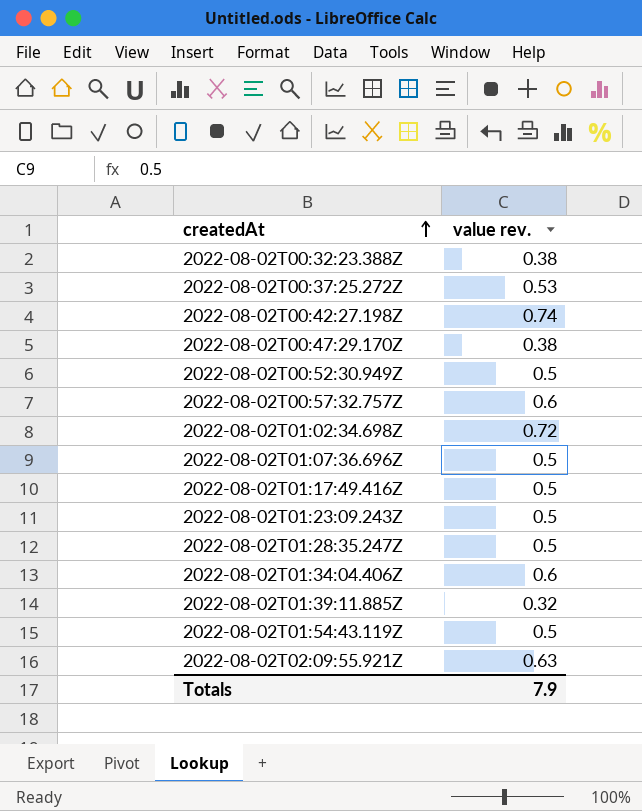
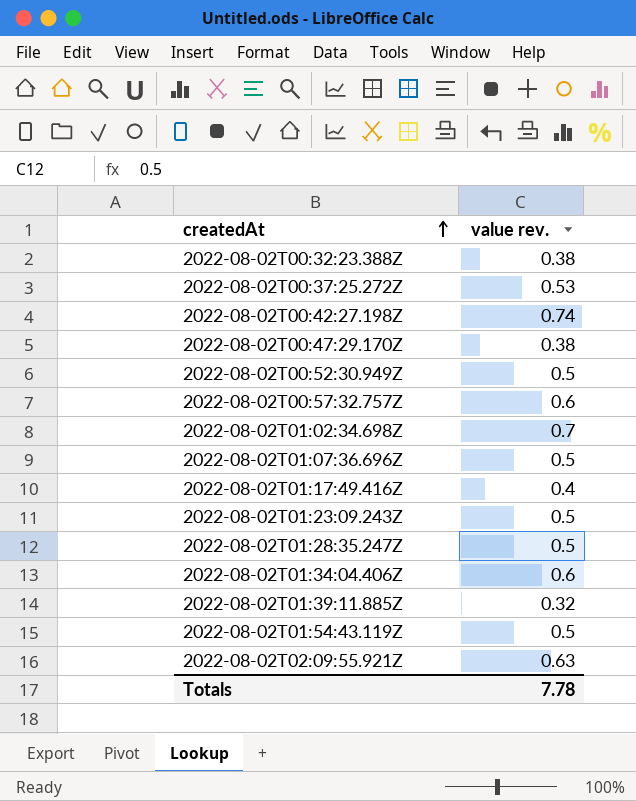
2022-08-02T01:02:34.698Z | value rev.: 0.72 -> 0.7
2022-08-02T01:17:49.416Z | value rev.: 0.5 -> 0.4
Totals | value rev.: 7.9 -> 7.78

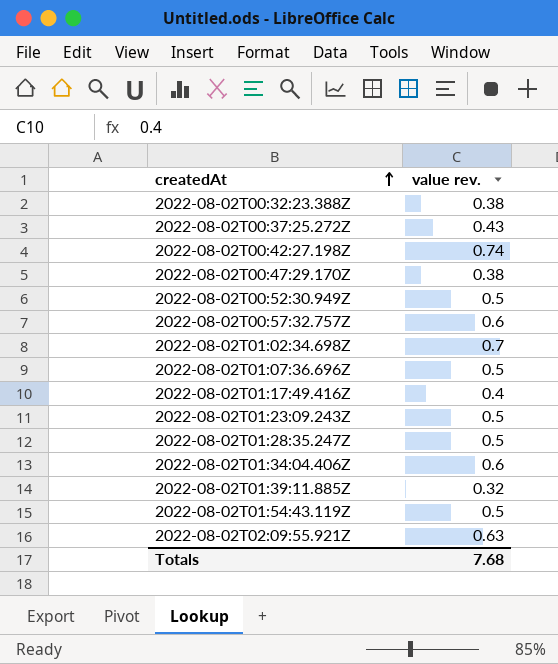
2022-08-02T00:37:25.272Z | value rev.: 0.53 -> 0.43
Totals | value rev.: 7.78 -> 7.68

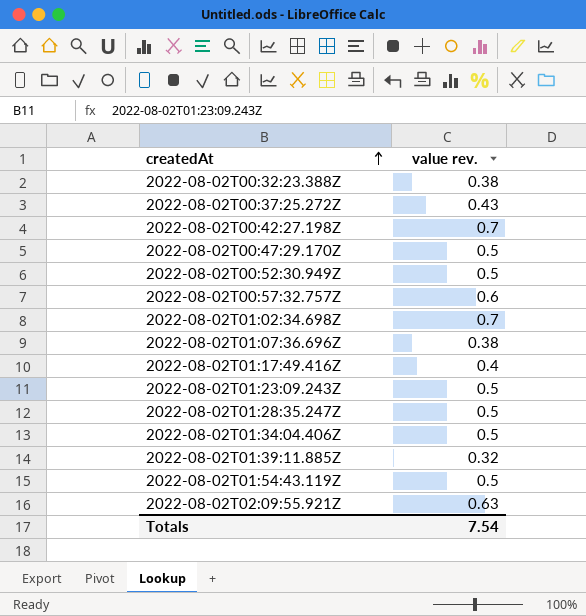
2022-08-02T00:42:27.198Z | value rev.: 0.74 -> 0.7
2022-08-02T00:47:29.170Z | value rev.: 0.38 -> 0.5
2022-08-02T01:07:36.696Z | value rev.: 0.5 -> 0.38
2022-08-02T01:34:04.406Z | value rev.: 0.6 -> 0.5
Totals | value rev.: 7.68 -> 7.54

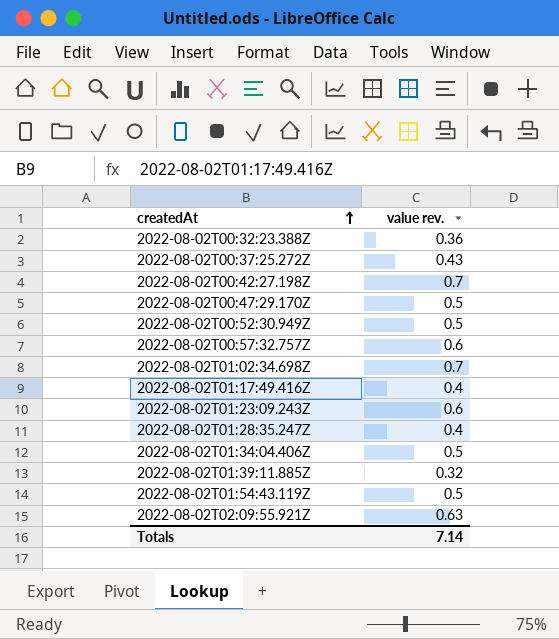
row 2022-08-02T01:07:36.696Z: 0.38 -> none
2022-08-02T00:32:23.388Z | value rev.: 0.38 -> 0.36
2022-08-02T01:23:09.243Z | value rev.: 0.5 -> 0.6
2022-08-02T01:28:35.247Z | value rev.: 0.5 -> 0.4
Totals | value rev.: 7.54 -> 7.14

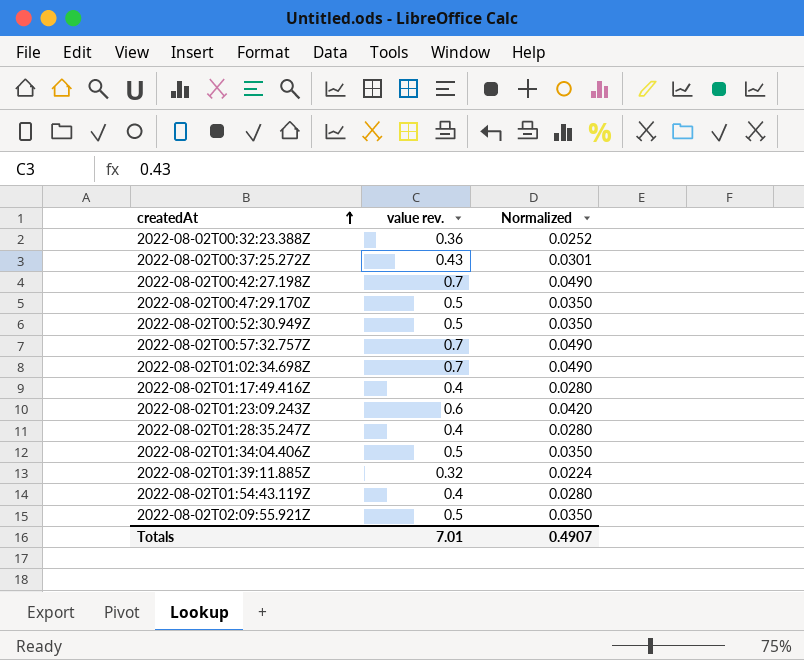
column Normalized | formula: none -> [value rev.] * 0.07
2022-08-02T00:57:32.757Z | value rev.: 0.6 -> 0.7
2022-08-02T01:54:43.119Z | value rev.: 0.5 -> 0.4
2022-08-02T02:09:55.921Z | value rev.: 0.63 -> 0.5
Totals | value rev.: 7.14 -> 7.01

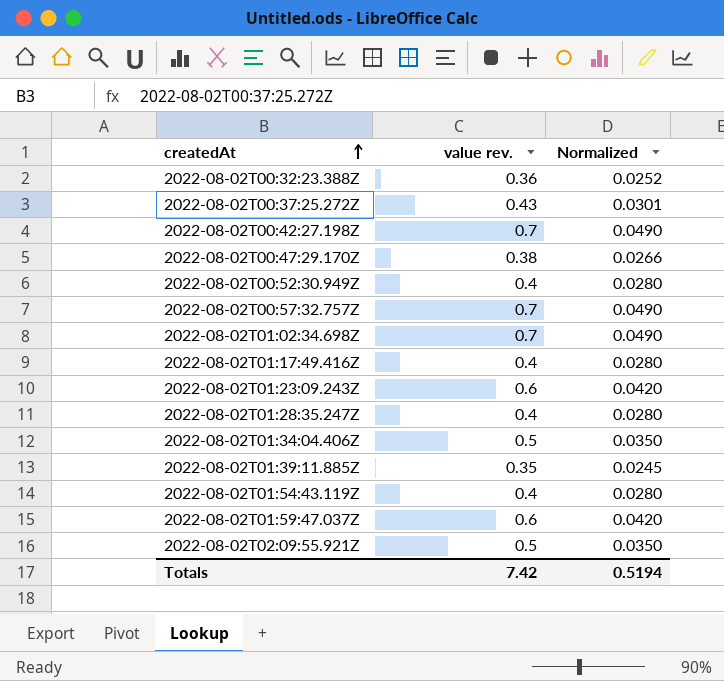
2022-08-02T00:47:29.170Z | value rev.: 0.5 -> 0.38
2022-08-02T00:47:29.170Z | Normalized: 0.0350 -> 0.0266
2022-08-02T00:52:30.949Z | value rev.: 0.5 -> 0.4
2022-08-02T00:52:30.949Z | Normalized: 0.0350 -> 0.0280
2022-08-02T01:39:11.885Z | value rev.: 0.32 -> 0.35
2022-08-02T01:39:11.885Z | Normalized: 0.0224 -> 0.0245
row 2022-08-02T01:59:47.037Z: none -> 0.6 | 0.0420
Totals | value rev.: 7.01 -> 7.42
Totals | Normalized: 0.4907 -> 0.5194

